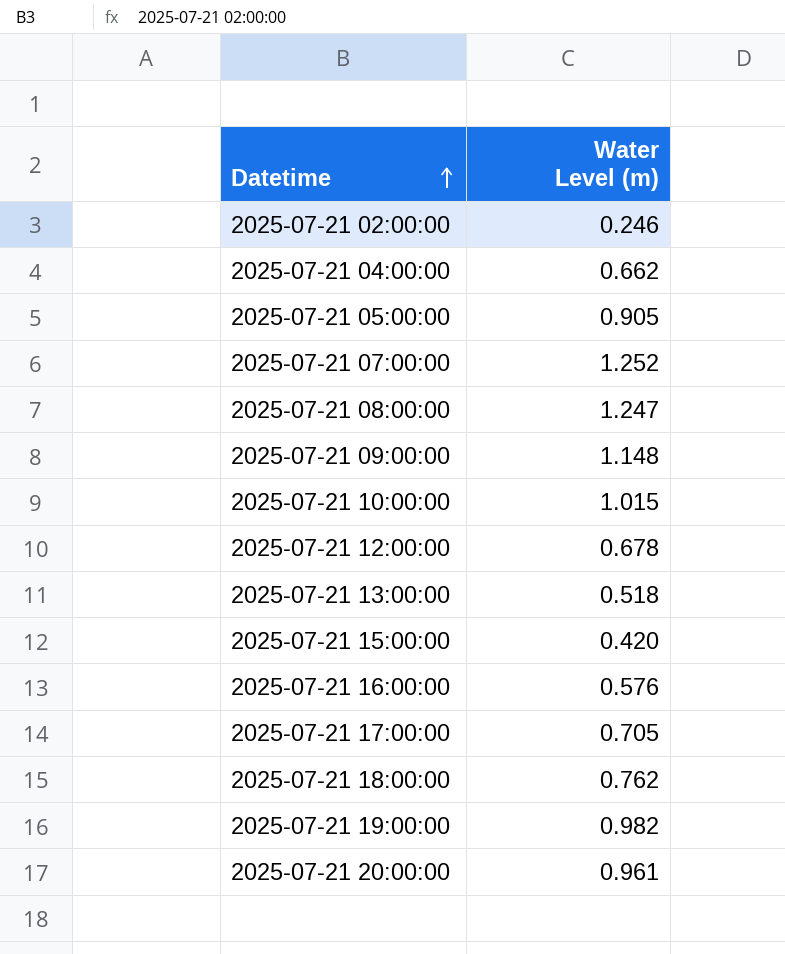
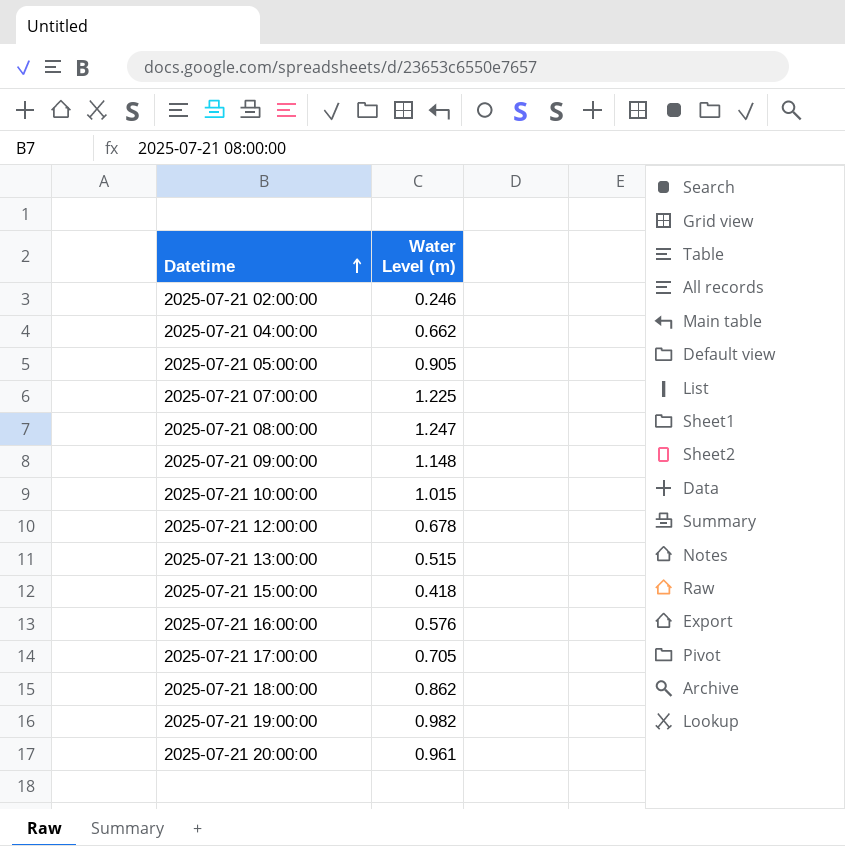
2025-07-21 07:00:00 | Water Level (m): 1.252 -> 1.225
2025-07-21 13:00:00 | Water Level (m): 0.518 -> 0.515
2025-07-21 15:00:00 | Water Level (m): 0.420 -> 0.418
2025-07-21 18:00:00 | Water Level (m): 0.762 -> 0.862

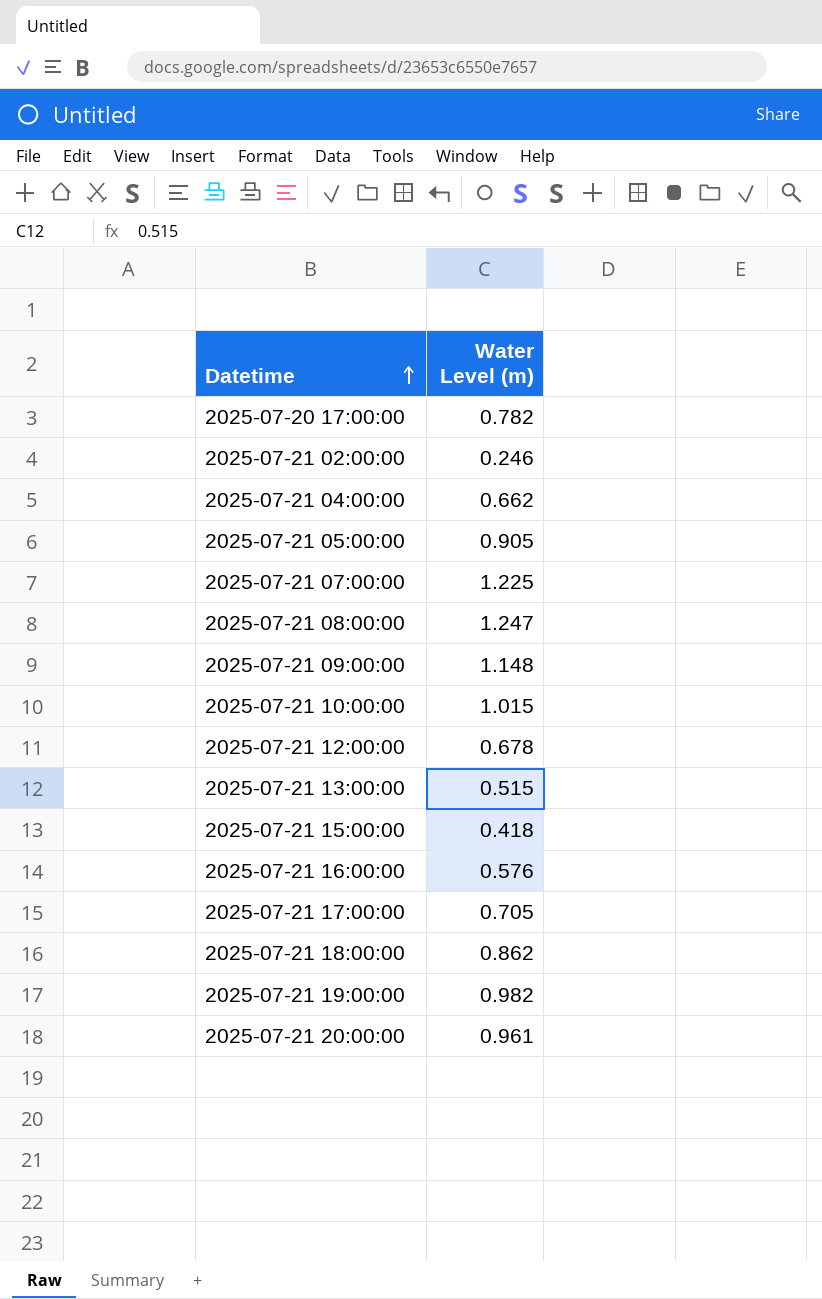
row 2025-07-20 17:00:00: none -> 0.782

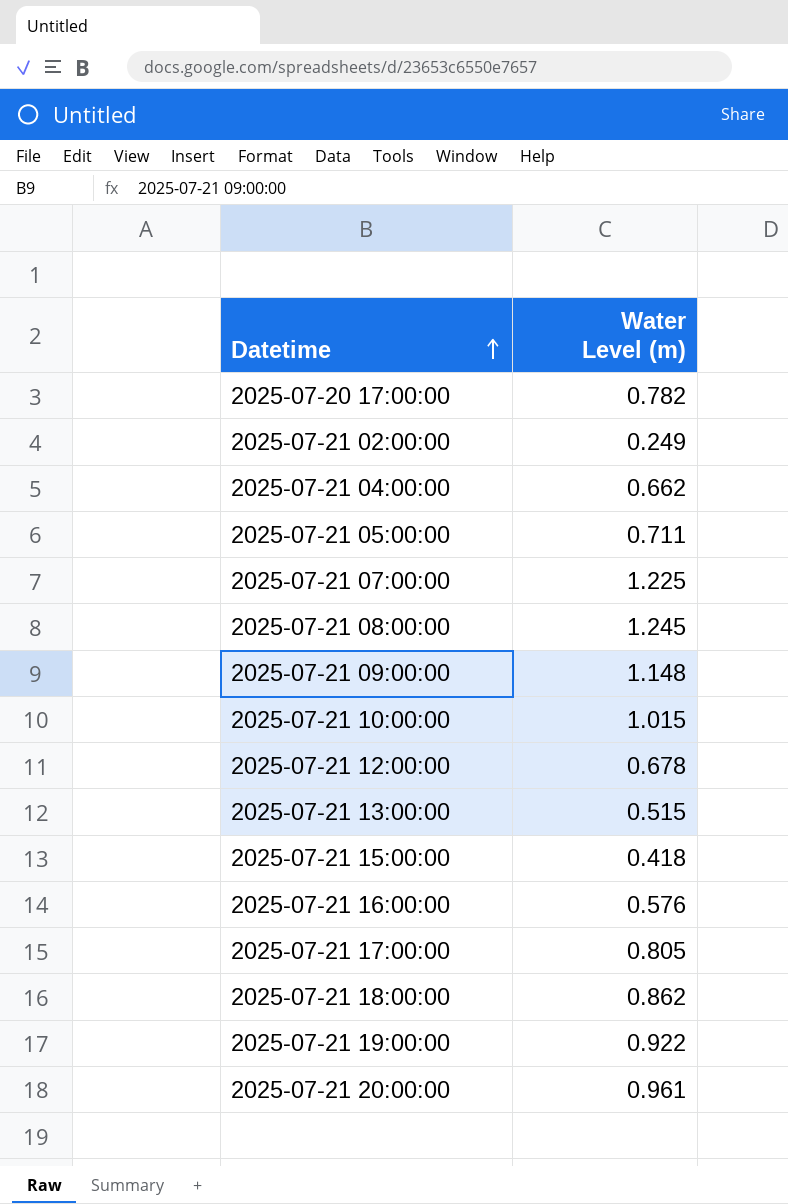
2025-07-21 02:00:00 | Water Level (m): 0.246 -> 0.249
2025-07-21 05:00:00 | Water Level (m): 0.905 -> 0.711
2025-07-21 08:00:00 | Water Level (m): 1.247 -> 1.245
2025-07-21 17:00:00 | Water Level (m): 0.705 -> 0.805
2025-07-21 19:00:00 | Water Level (m): 0.982 -> 0.922

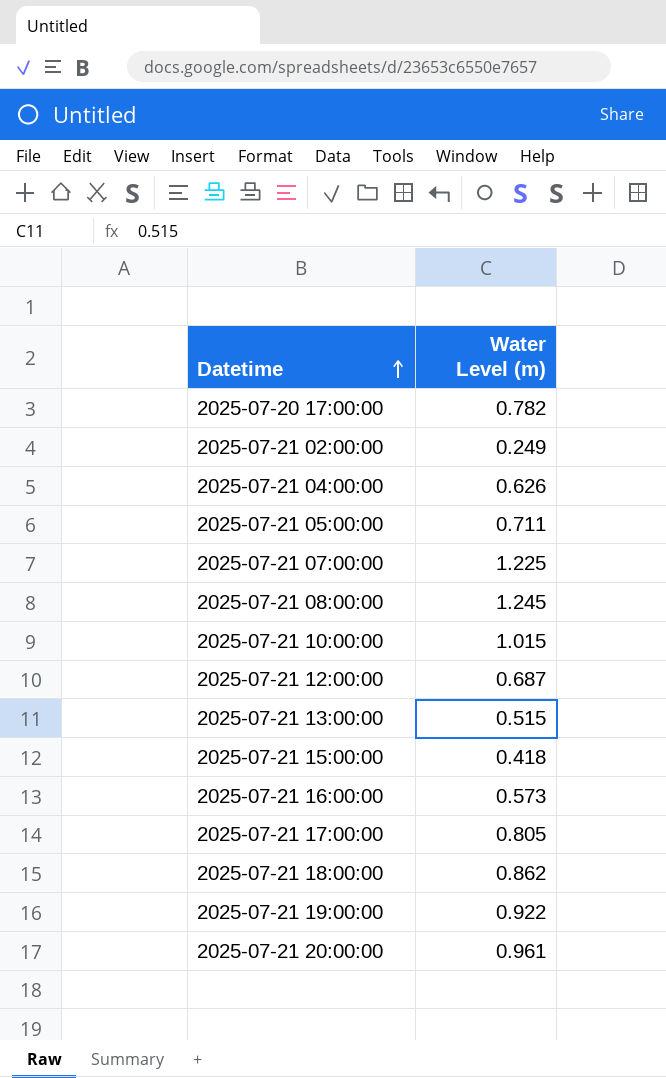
row 2025-07-21 09:00:00: 1.148 -> none
2025-07-21 04:00:00 | Water Level (m): 0.662 -> 0.626
2025-07-21 12:00:00 | Water Level (m): 0.678 -> 0.687
2025-07-21 16:00:00 | Water Level (m): 0.576 -> 0.573

